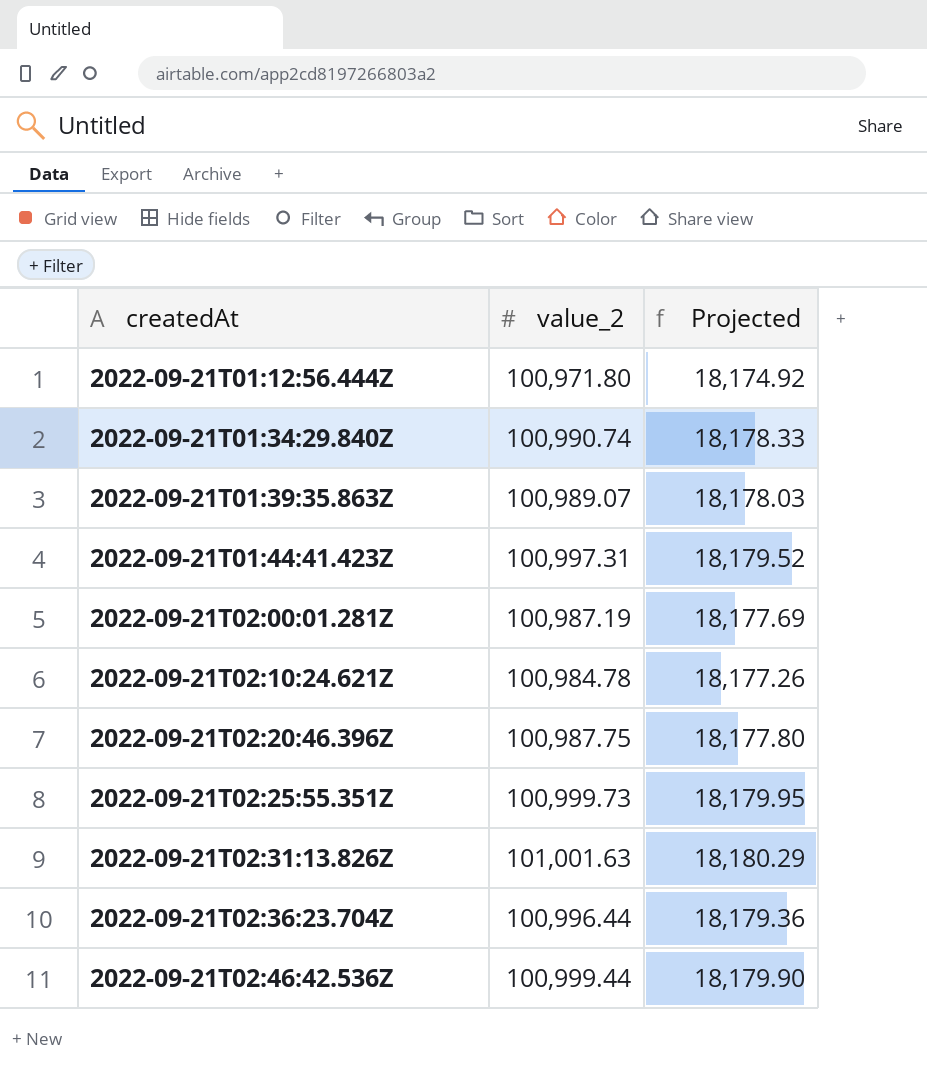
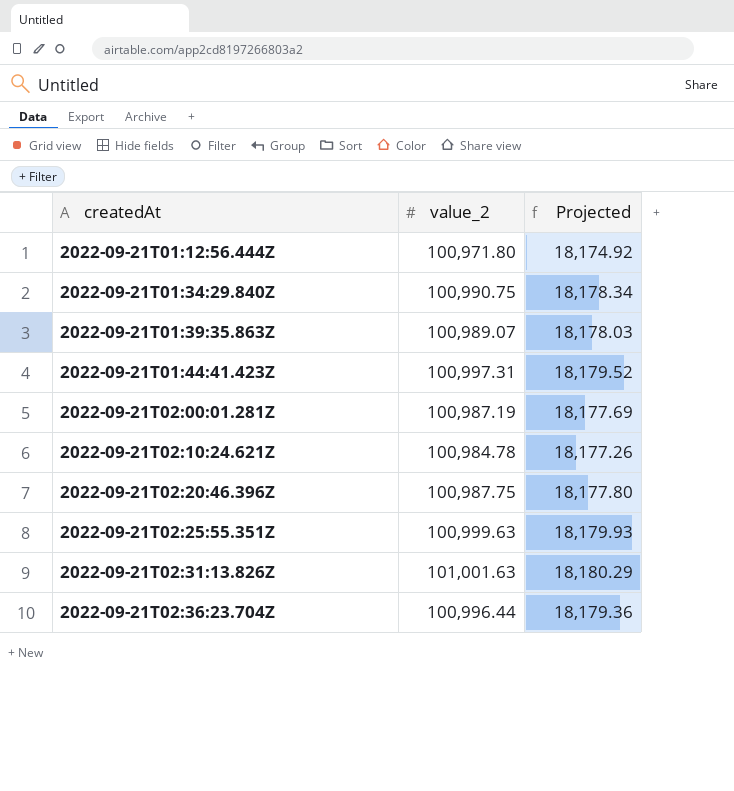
row 2022-09-21T02:46:42.536Z: 100,999.44 | 18,179.90 -> none
2022-09-21T01:34:29.840Z | value_2: 100,990.74 -> 100,990.75
2022-09-21T01:34:29.840Z | Projected: 18,178.33 -> 18,178.34
2022-09-21T02:25:55.351Z | value_2: 100,999.73 -> 100,999.63
2022-09-21T02:25:55.351Z | Projected: 18,179.95 -> 18,179.93

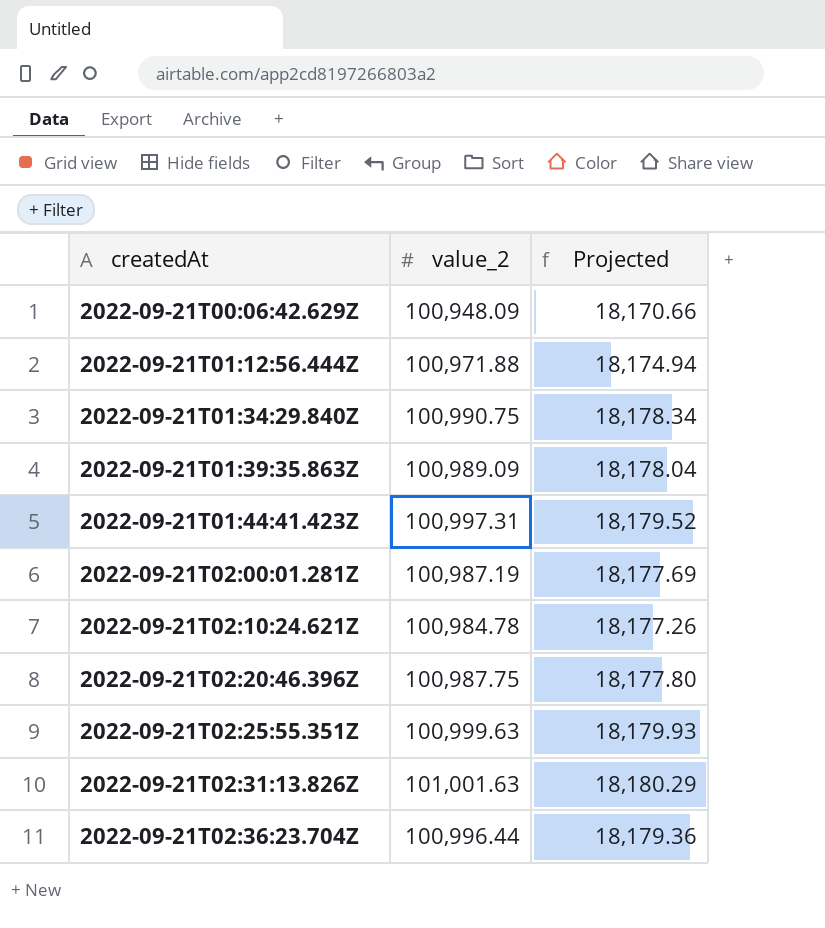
row 2022-09-21T00:06:42.629Z: none -> 100,948.09 | 18,170.66
2022-09-21T01:12:56.444Z | value_2: 100,971.80 -> 100,971.88
2022-09-21T01:12:56.444Z | Projected: 18,174.92 -> 18,174.94
2022-09-21T01:39:35.863Z | value_2: 100,989.07 -> 100,989.09
2022-09-21T01:39:35.863Z | Projected: 18,178.03 -> 18,178.04

